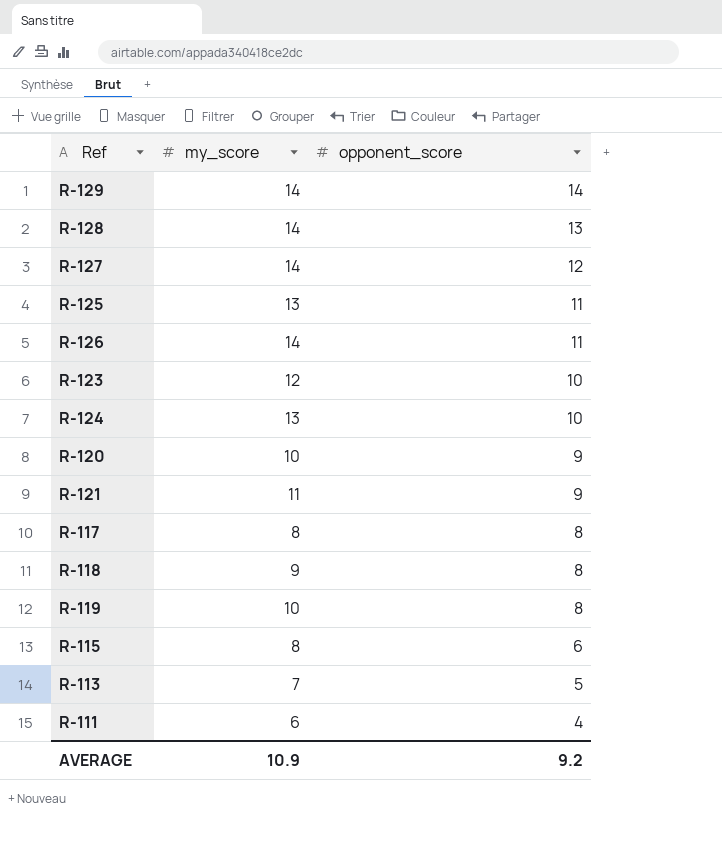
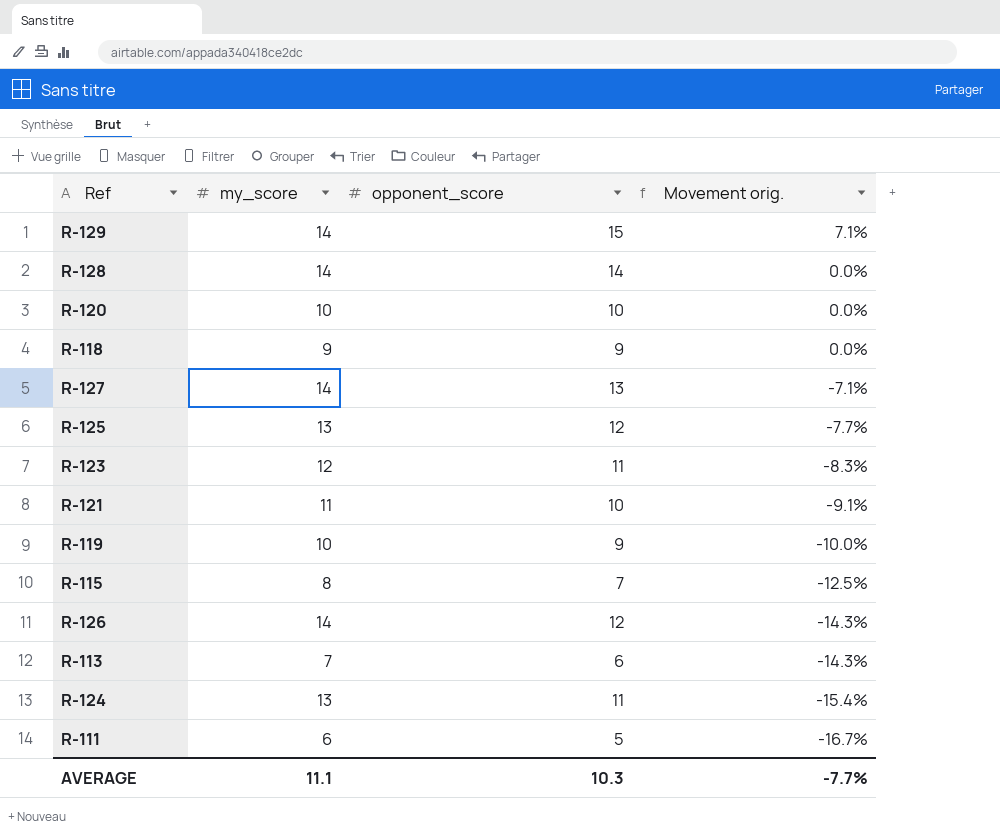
row order: opponent_score descending -> Movement orig. descending
column Movement orig. | formula: none -> ([opponent_score] - [my_score]) / [my_score]
row R-117: 8 | 8 -> none
R-129 | opponent_score: 14 -> 15
R-128 | opponent_score: 13 -> 14
R-120 | opponent_score: 9 -> 10
R-118 | opponent_score: 8 -> 9
R-127 | opponent_score: 12 -> 13
R-125 | opponent_score: 11 -> 12
R-123 | opponent_score: 10 -> 11
R-121 | opponent_score: 9 -> 10
R-119 | opponent_score: 8 -> 9
R-115 | opponent_score: 6 -> 7
R-126 | opponent_score: 11 -> 12
R-113 | opponent_score: 5 -> 6
R-124 | opponent_score: 10 -> 11
R-111 | opponent_score: 4 -> 5
AVERAGE | my_score: 10.9 -> 11.1
AVERAGE | opponent_score: 9.2 -> 10.3

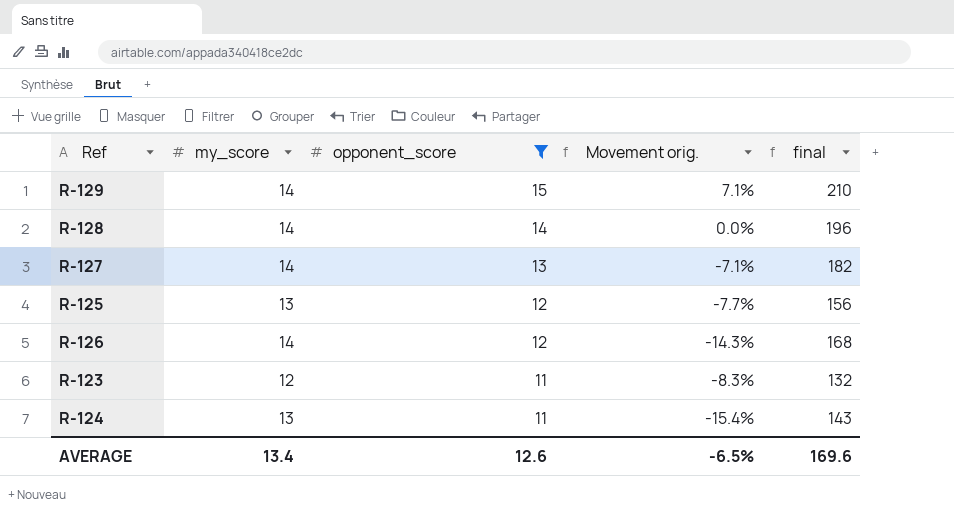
filter: none -> opponent_score >= 11
row order: Movement orig. descending -> opponent_score descending
column final | formula: none -> [my_score] * [opponent_score]
AVERAGE | my_score: 11.1 -> 13.4
AVERAGE | opponent_score: 10.3 -> 12.6
AVERAGE | Movement orig.: -7.7% -> -6.5%

